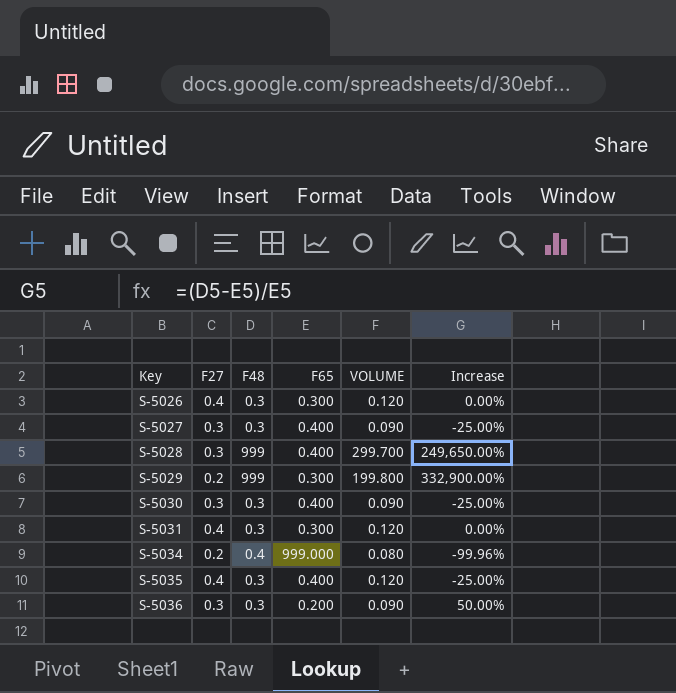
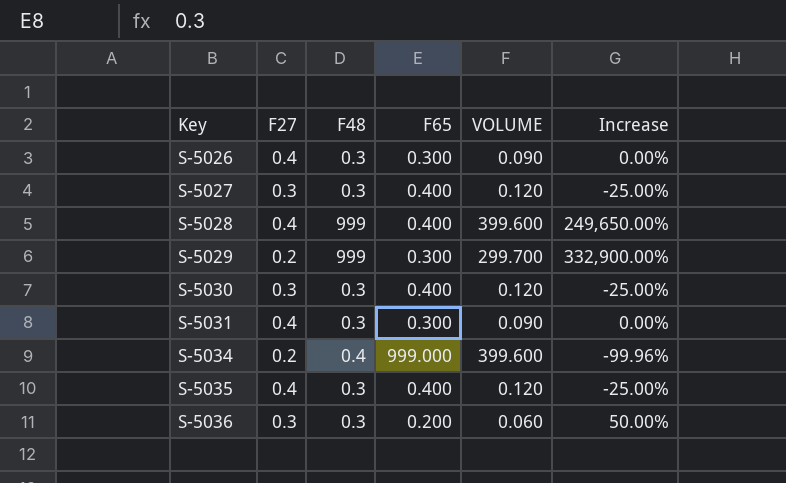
column VOLUME | formula: [F27] * [F48] -> [F48] * [F65]
S-5028 | F27: 0.3 -> 0.4

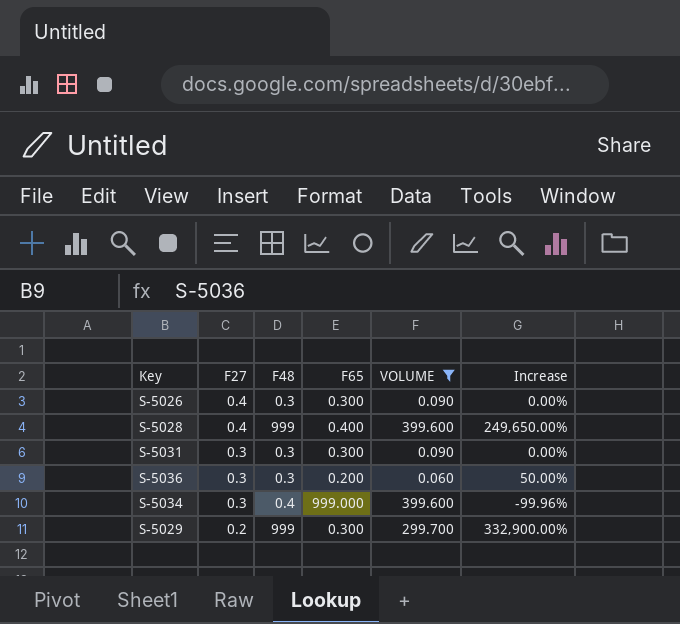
filter: none -> VOLUME != 0.120
row order: Key ascending -> F27 descending
S-5031 | F27: 0.4 -> 0.3
S-5034 | F27: 0.2 -> 0.3

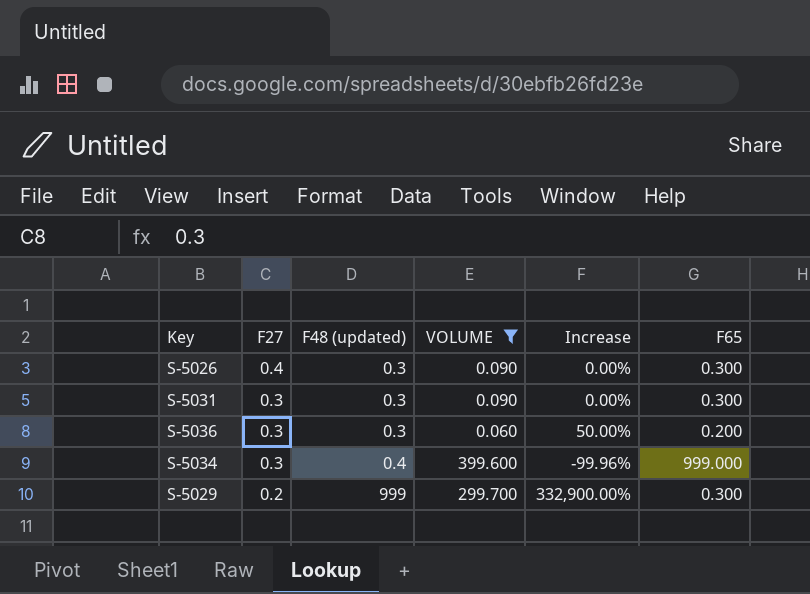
column name: F48 -> F48 (updated)
column F65 | position: 4 -> 6
row S-5028: 0.4 | 999 | 0.400 | 399.600 | 249,650.00% -> none

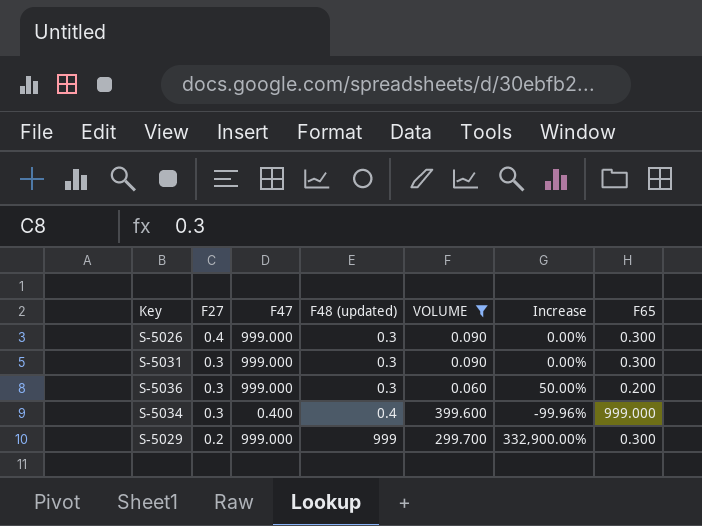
column F47 | position: none -> 3

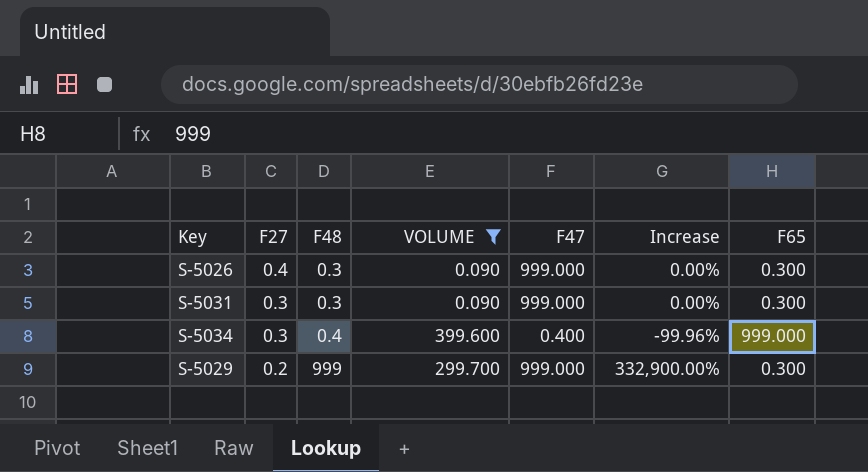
column name: F48 (updated) -> F48
column F47 | position: 3 -> 5
row S-5036: 0.3 | 999.000 | 0.3 | 0.060 | 50.00% | 0.200 -> none

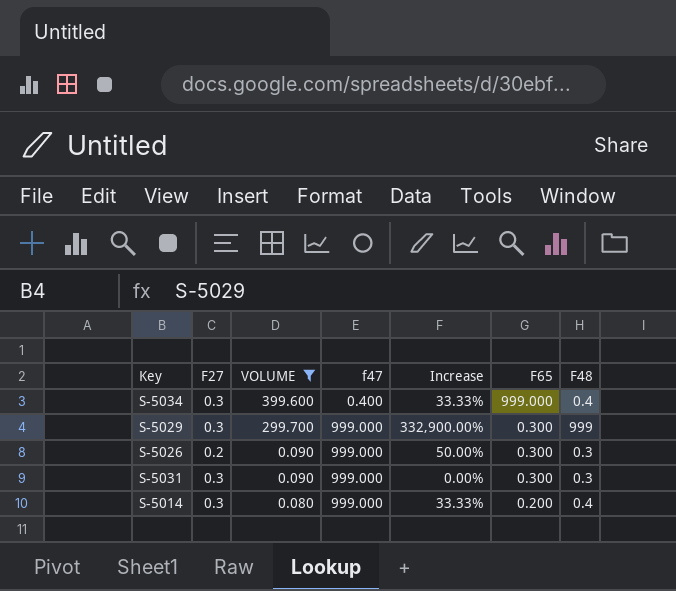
row order: F27 descending -> VOLUME descending
column name: F47 -> f47
column Increase | formula: ([F48] - [F65]) / [F65] -> ([F48] - [F27]) / [F27]
column F48 | position: 3 -> 7
S-5029 | F27: 0.2 -> 0.3
S-5026 | F27: 0.4 -> 0.2
row S-5014: none -> 0.3 | 0.080 | 999.000 | 33.33% | 0.200 | 0.4

